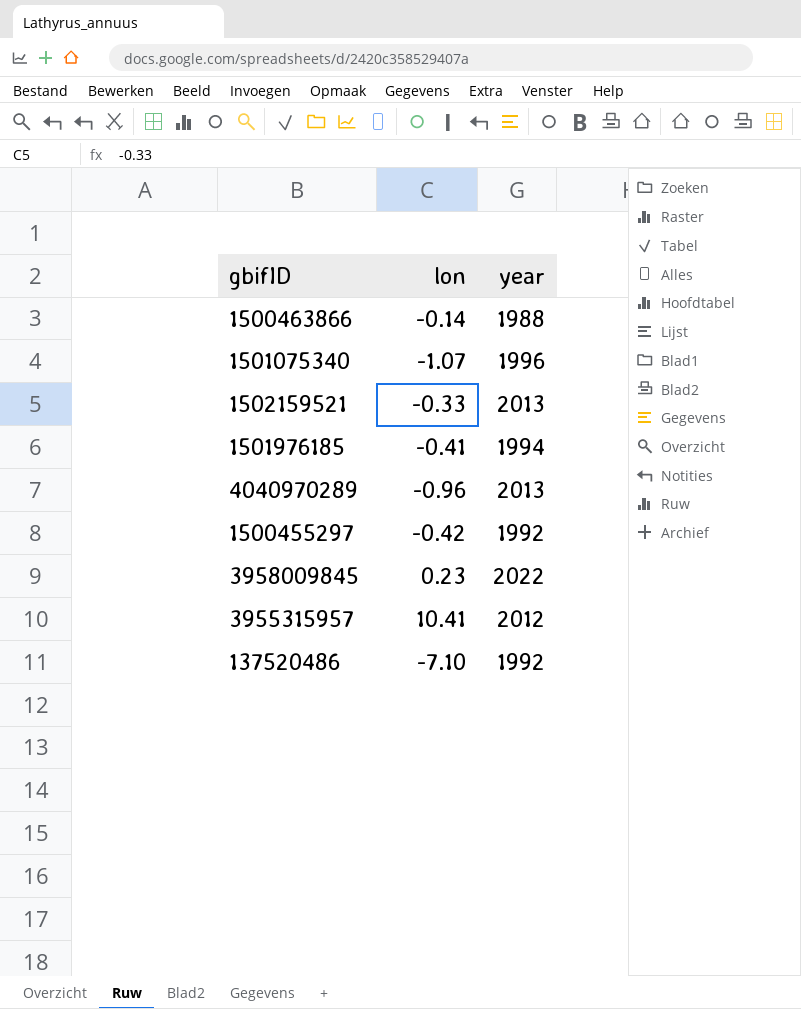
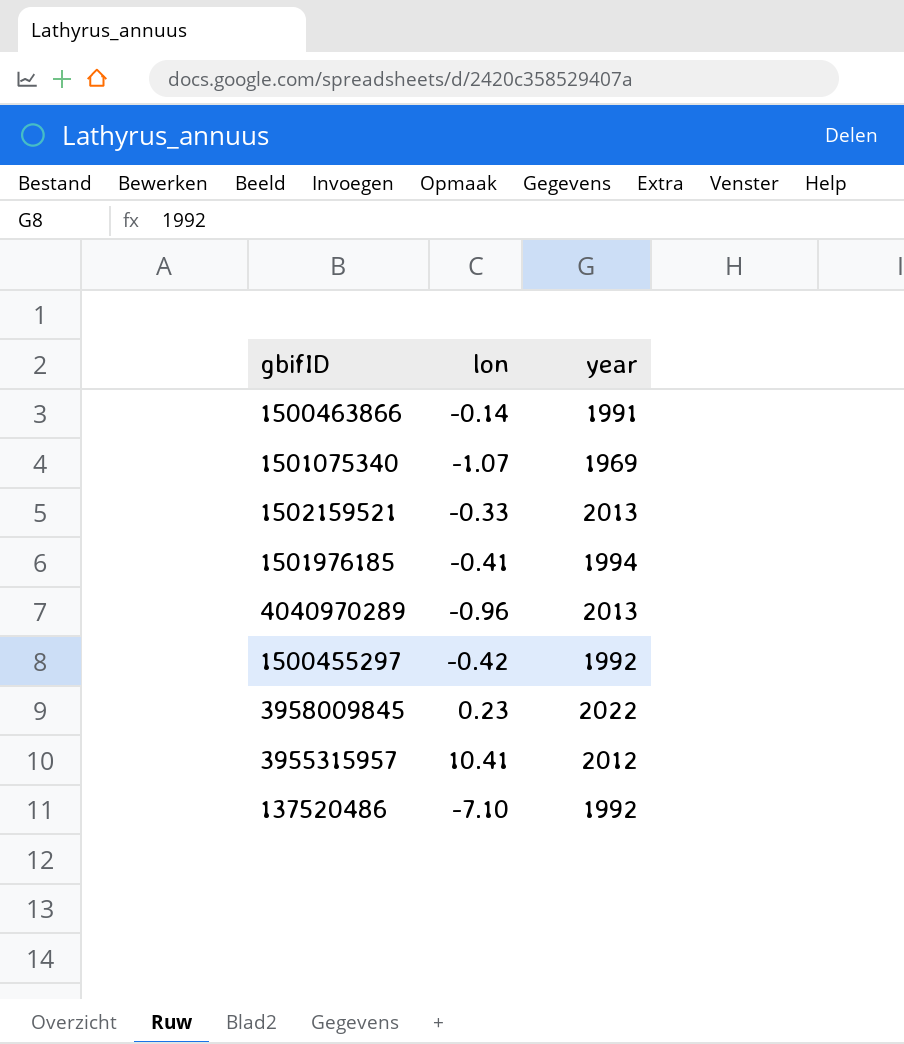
1500463866 | year: 1988 -> 1991
1501075340 | year: 1996 -> 1969

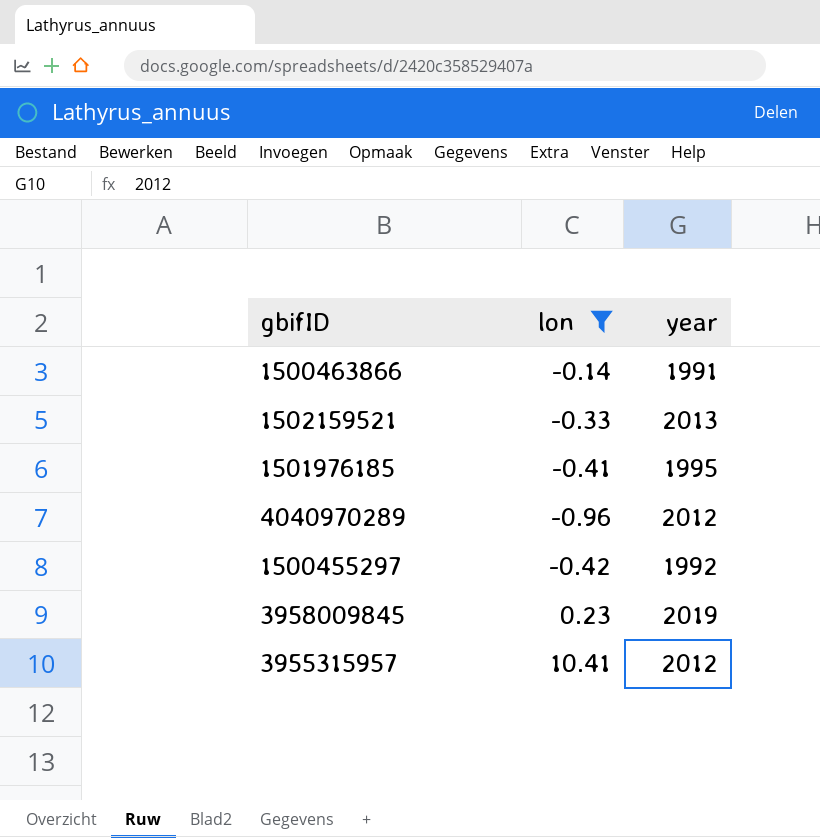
filter: none -> lon >= -0.96
1501976185 | year: 1994 -> 1995
4040970289 | year: 2013 -> 2012
3958009845 | year: 2022 -> 2019

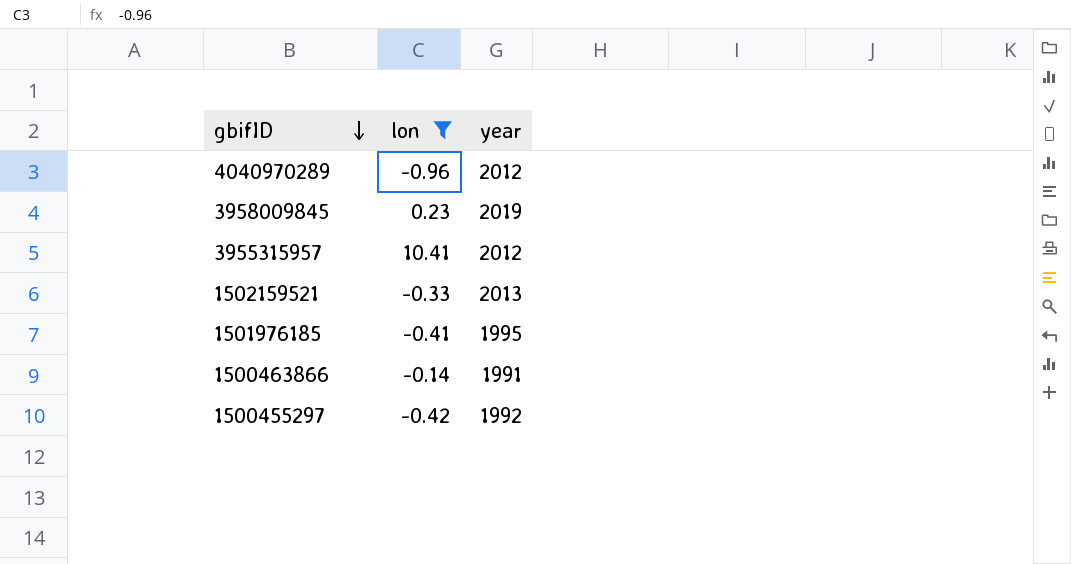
row order: none -> gbifID descending

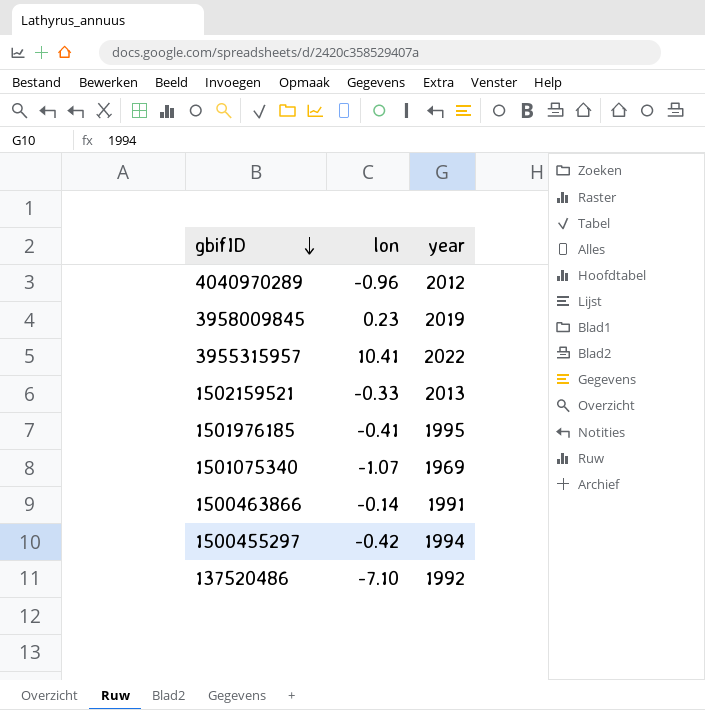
filter: lon >= -0.96 -> none
3955315957 | year: 2012 -> 2022
1500455297 | year: 1992 -> 1994

